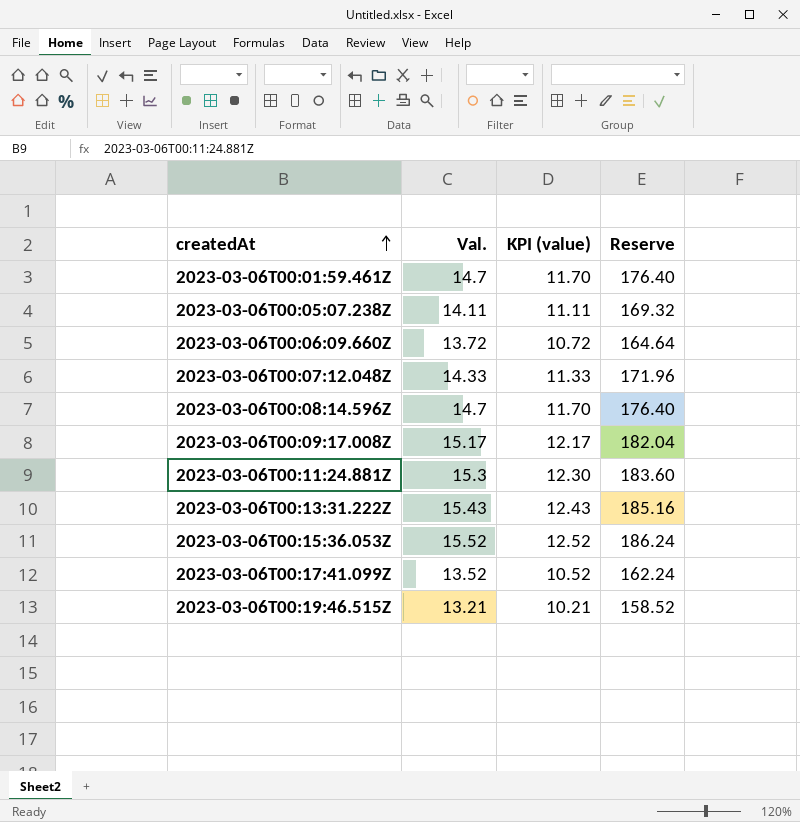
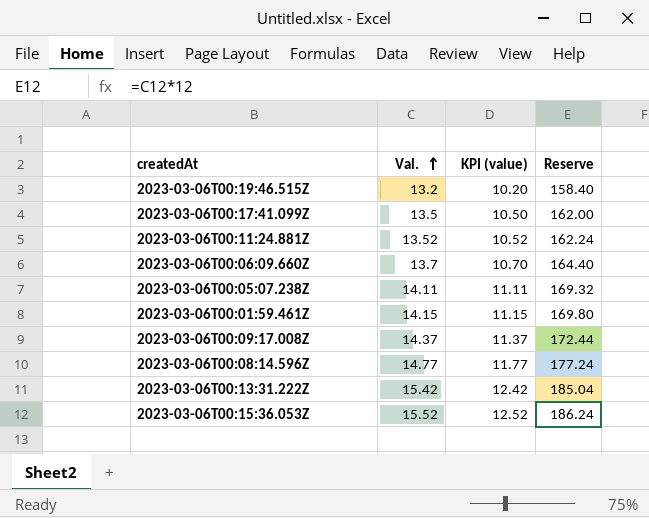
row order: createdAt ascending -> Val. ascending
row 2023-03-06T00:07:12.048Z: 14.33 | 11.33 | 171.96 -> none
2023-03-06T00:19:46.515Z | Val.: 13.21 -> 13.2
2023-03-06T00:19:46.515Z | KPI (value): 10.21 -> 10.20
2023-03-06T00:19:46.515Z | Reserve: 158.52 -> 158.40
2023-03-06T00:17:41.099Z | Val.: 13.52 -> 13.5
2023-03-06T00:17:41.099Z | KPI (value): 10.52 -> 10.50
2023-03-06T00:17:41.099Z | Reserve: 162.24 -> 162.00
2023-03-06T00:11:24.881Z | Val.: 15.3 -> 13.52
2023-03-06T00:11:24.881Z | KPI (value): 12.30 -> 10.52
2023-03-06T00:11:24.881Z | Reserve: 183.60 -> 162.24
2023-03-06T00:06:09.660Z | Val.: 13.72 -> 13.7
2023-03-06T00:06:09.660Z | KPI (value): 10.72 -> 10.70
2023-03-06T00:06:09.660Z | Reserve: 164.64 -> 164.40
2023-03-06T00:01:59.461Z | Val.: 14.7 -> 14.15
2023-03-06T00:01:59.461Z | KPI (value): 11.70 -> 11.15
2023-03-06T00:01:59.461Z | Reserve: 176.40 -> 169.80
2023-03-06T00:09:17.008Z | Val.: 15.17 -> 14.37
2023-03-06T00:09:17.008Z | KPI (value): 12.17 -> 11.37
2023-03-06T00:09:17.008Z | Reserve: 182.04 -> 172.44
2023-03-06T00:08:14.596Z | Val.: 14.7 -> 14.77
2023-03-06T00:08:14.596Z | KPI (value): 11.70 -> 11.77
2023-03-06T00:08:14.596Z | Reserve: 176.40 -> 177.24
2023-03-06T00:13:31.222Z | Val.: 15.43 -> 15.42
2023-03-06T00:13:31.222Z | KPI (value): 12.43 -> 12.42
2023-03-06T00:13:31.222Z | Reserve: 185.16 -> 185.04

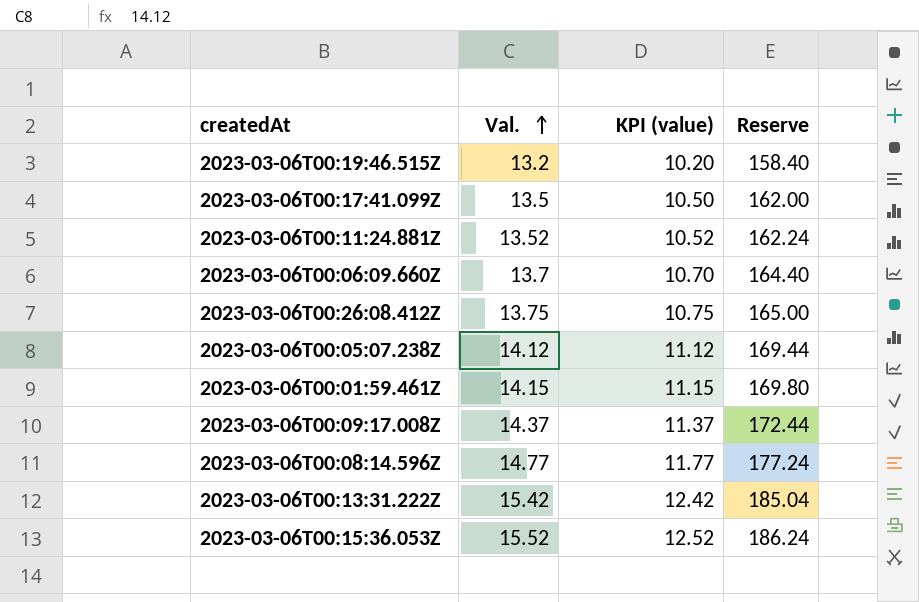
row 2023-03-06T00:26:08.412Z: none -> 13.75 | 10.75 | 165.00
2023-03-06T00:05:07.238Z | Val.: 14.11 -> 14.12
2023-03-06T00:05:07.238Z | KPI (value): 11.11 -> 11.12
2023-03-06T00:05:07.238Z | Reserve: 169.32 -> 169.44

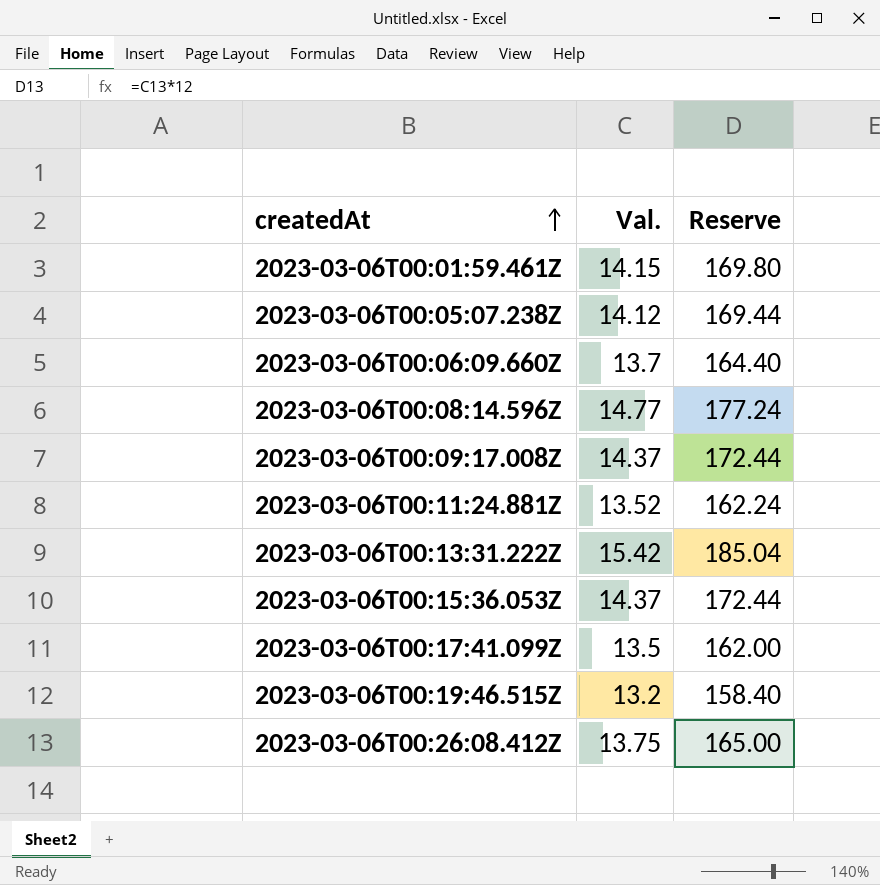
row order: Val. ascending -> createdAt ascending
column KPI (value) | formula: [Val.] - 3 -> none
2023-03-06T00:15:36.053Z | Val.: 15.52 -> 14.37
2023-03-06T00:15:36.053Z | Reserve: 186.24 -> 172.44

